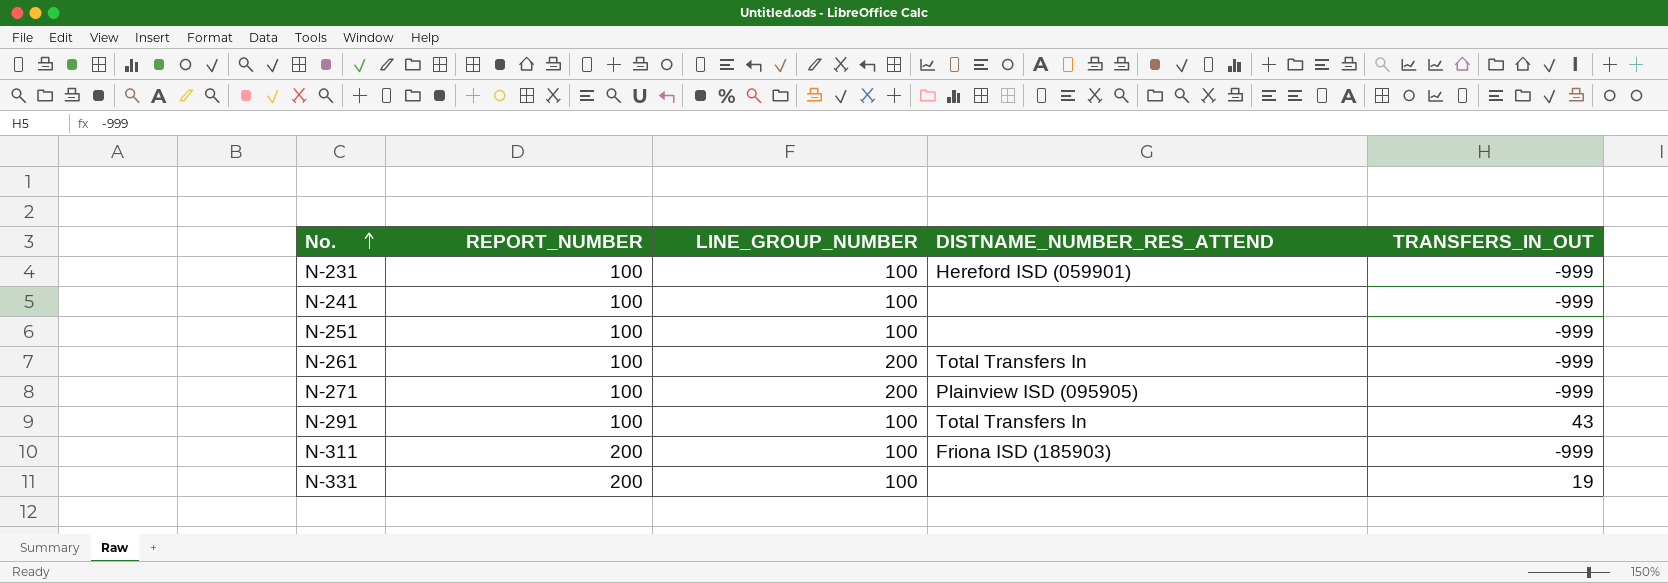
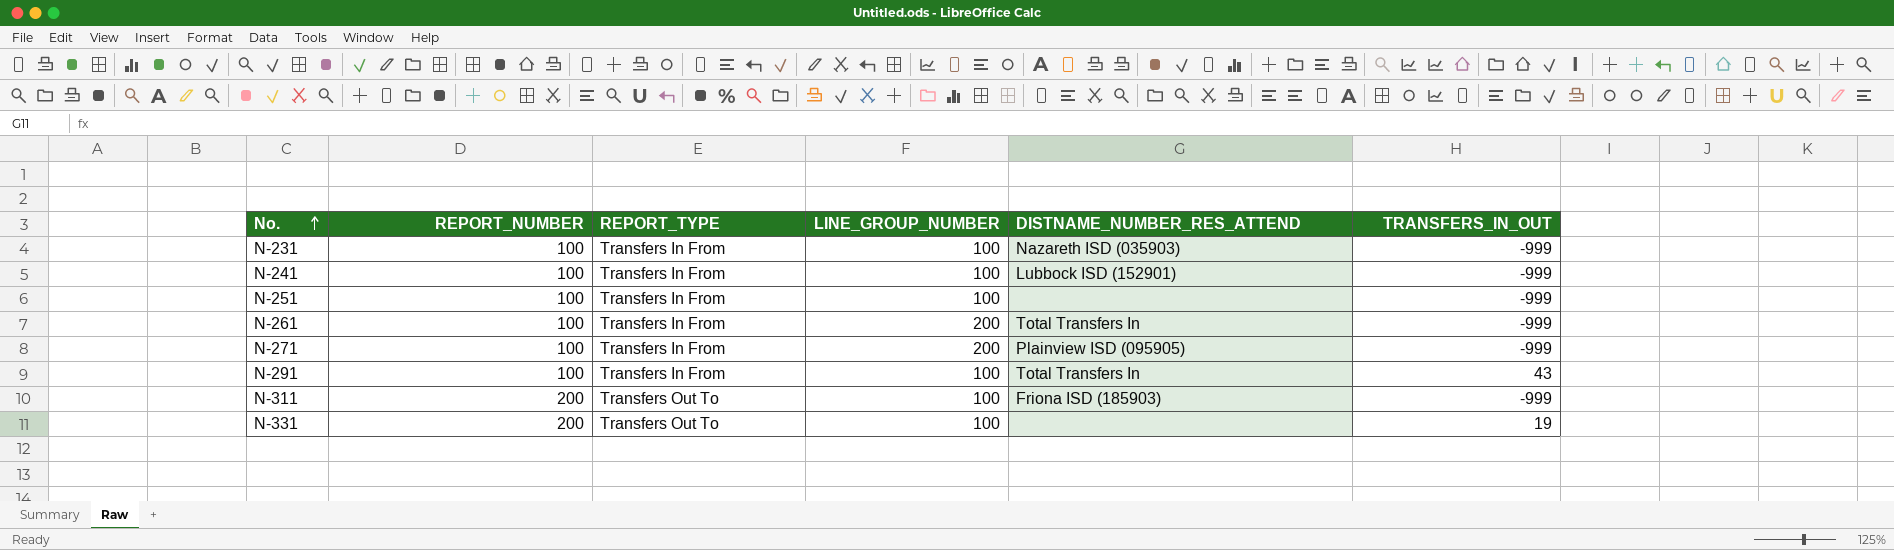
column REPORT_TYPE | position: none -> 3
N-231 | DISTNAME_NUMBER_RES_ATTEND: Hereford ISD (059901) -> Nazareth ISD (035903)
N-241 | DISTNAME_NUMBER_RES_ATTEND: none -> Lubbock ISD (152901)

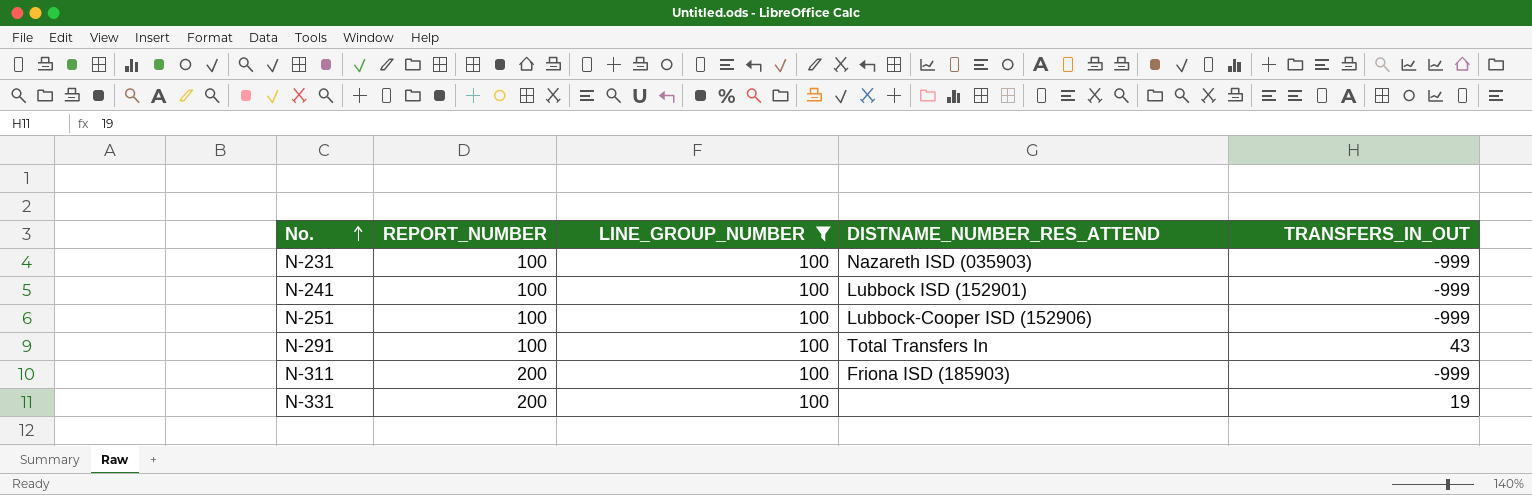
filter: none -> LINE_GROUP_NUMBER = 100
column REPORT_TYPE | position: 3 -> none
N-251 | DISTNAME_NUMBER_RES_ATTEND: none -> Lubbock-Cooper ISD (152906)

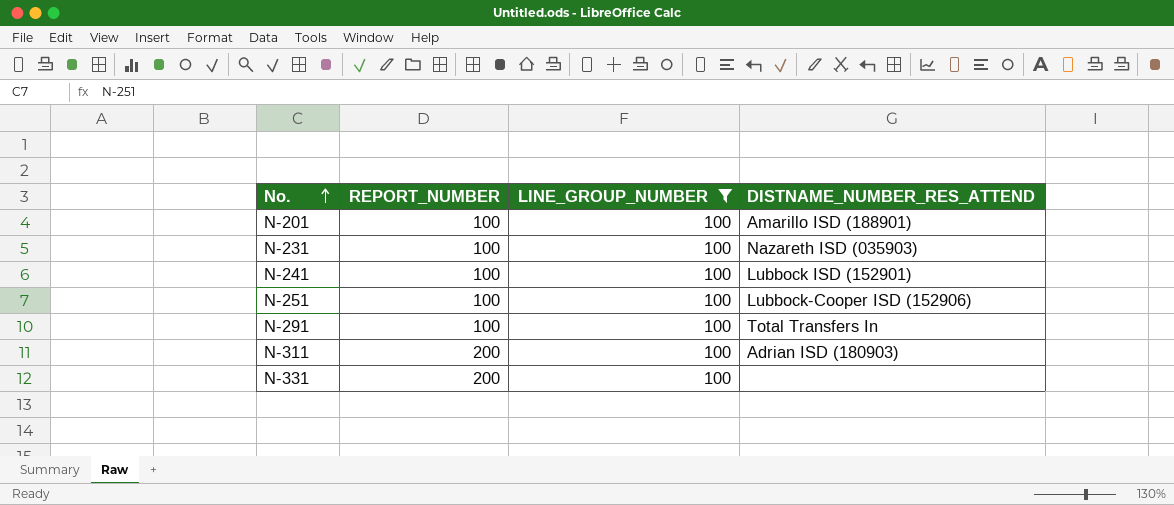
column TRANSFERS_IN_OUT | position: 5 -> none
row N-201: none -> 100 | 100 | Amarillo ISD (188901)
N-311 | DISTNAME_NUMBER_RES_ATTEND: Friona ISD (185903) -> Adrian ISD (180903)

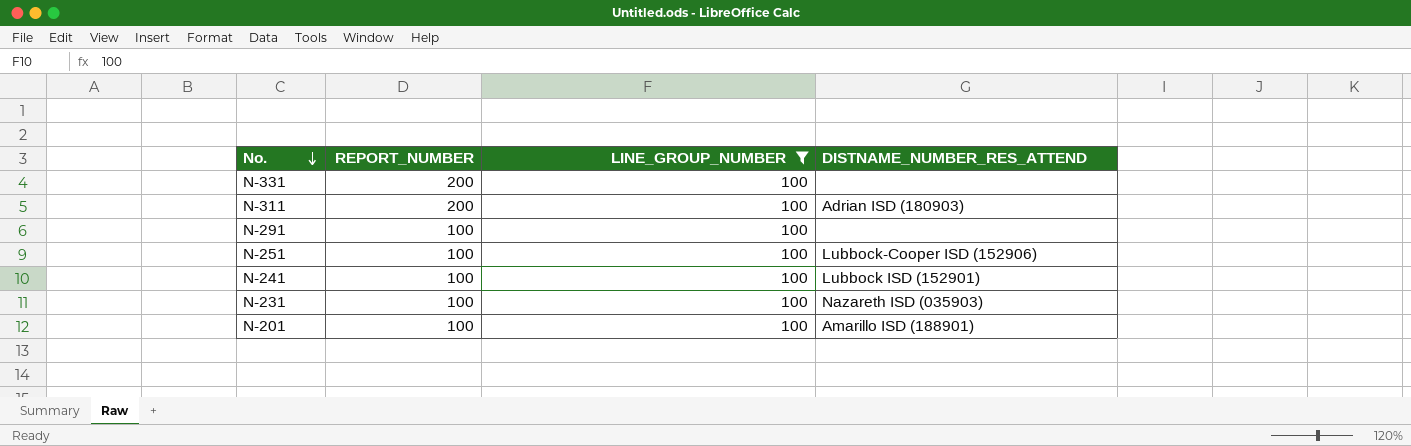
row order: No. ascending -> No. descending
N-291 | DISTNAME_NUMBER_RES_ATTEND: Total Transfers In -> none

